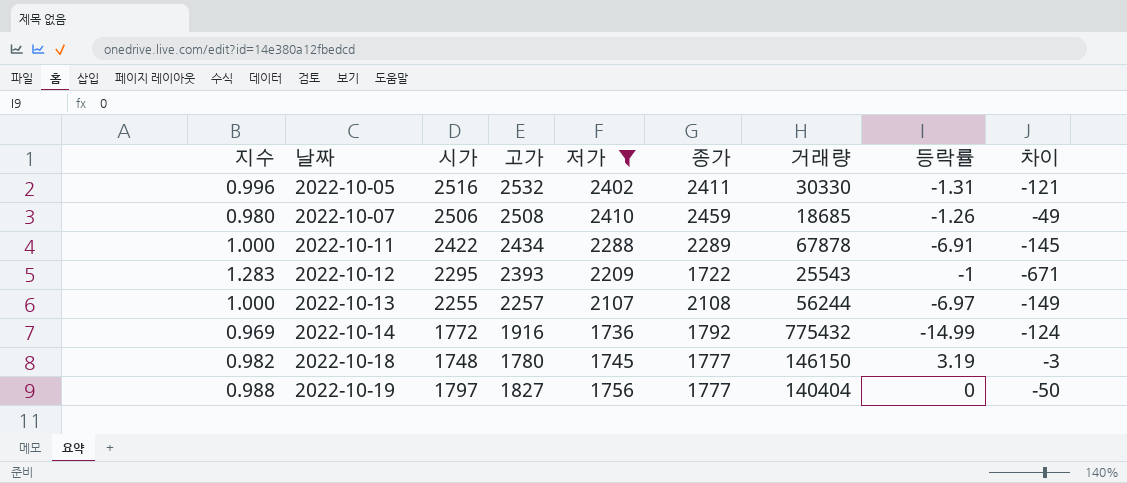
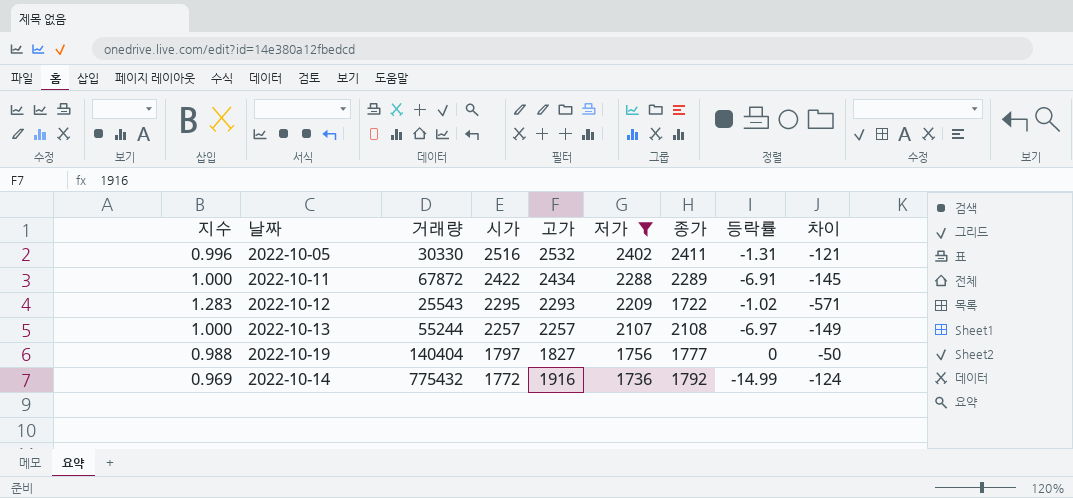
row order: 날짜 ascending -> 시가 descending
column 거래량 | position: 7 -> 3
row 2022-10-07: 0.980 | 2506 | 2508 | 2410 | 2459 | 18685 | -1.26 | -49 -> none
row 2022-10-18: 0.982 | 1748 | 1780 | 1745 | 1777 | 146150 | 3.19 | -3 -> none
2022-10-11 | 거래량: 67878 -> 67872
2022-10-12 | 고가: 2393 -> 2293
2022-10-12 | 등락률: -1 -> -1.02
2022-10-12 | 차이: -671 -> -571
2022-10-13 | 거래량: 56244 -> 55244
2022-10-13 | 시가: 2255 -> 2257

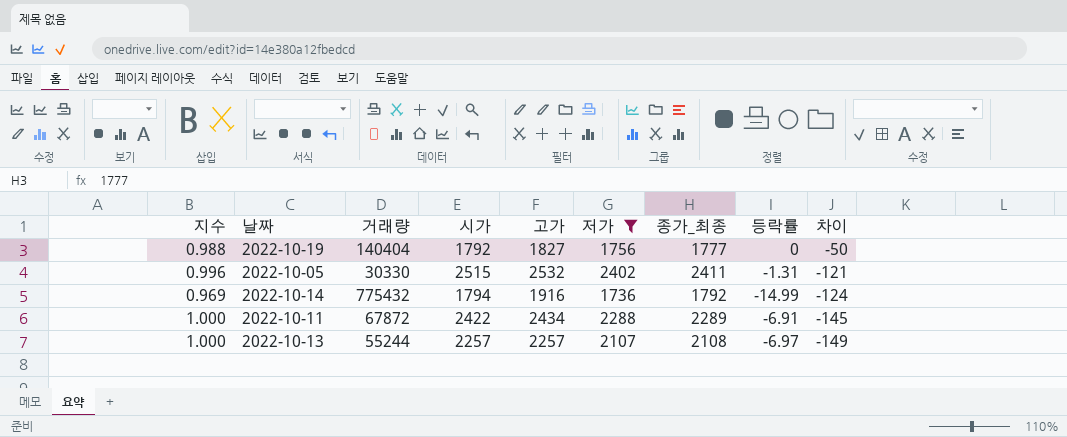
row order: 시가 descending -> 차이 descending
column name: 종가 -> 종가_최종
row 2022-10-12: 1.283 | 25543 | 2295 | 2293 | 2209 | 1722 | -1.02 | -571 -> none
2022-10-19 | 시가: 1797 -> 1792
2022-10-05 | 시가: 2516 -> 2515
2022-10-14 | 시가: 1772 -> 1794

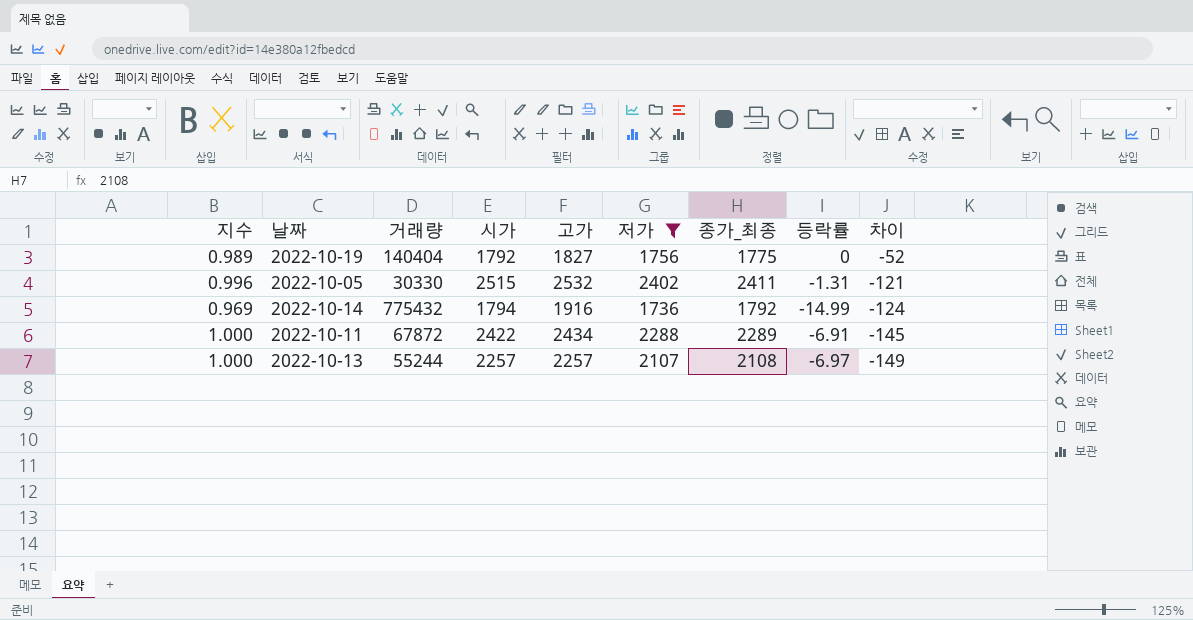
2022-10-19 | 지수: 0.988 -> 0.989
2022-10-19 | 종가_최종: 1777 -> 1775
2022-10-19 | 차이: -50 -> -52

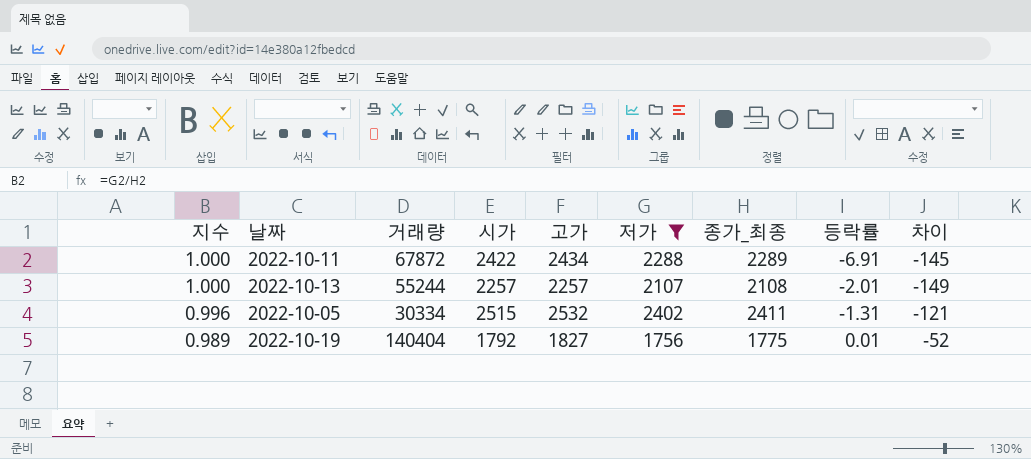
row order: 차이 descending -> 지수 descending
row 2022-10-14: 0.969 | 775432 | 1794 | 1916 | 1736 | 1792 | -14.99 | -124 -> none
2022-10-13 | 등락률: -6.97 -> -2.01
2022-10-05 | 거래량: 30330 -> 30334
2022-10-19 | 등락률: 0 -> 0.01

